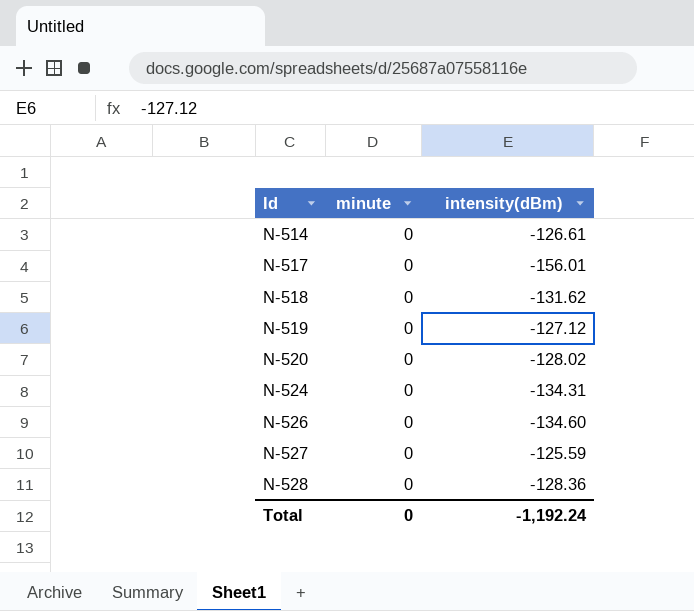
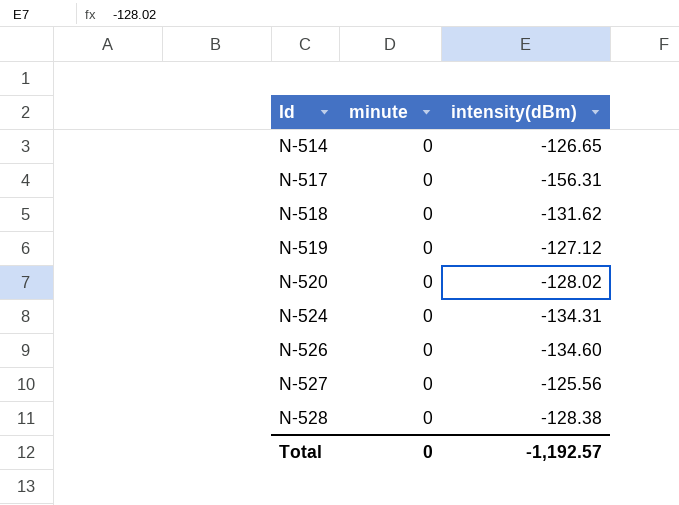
N-514 | intensity(dBm): -126.61 -> -126.65
N-517 | intensity(dBm): -156.01 -> -156.31
N-527 | intensity(dBm): -125.59 -> -125.56
N-528 | intensity(dBm): -128.36 -> -128.38
Total | intensity(dBm): -1,192.24 -> -1,192.57

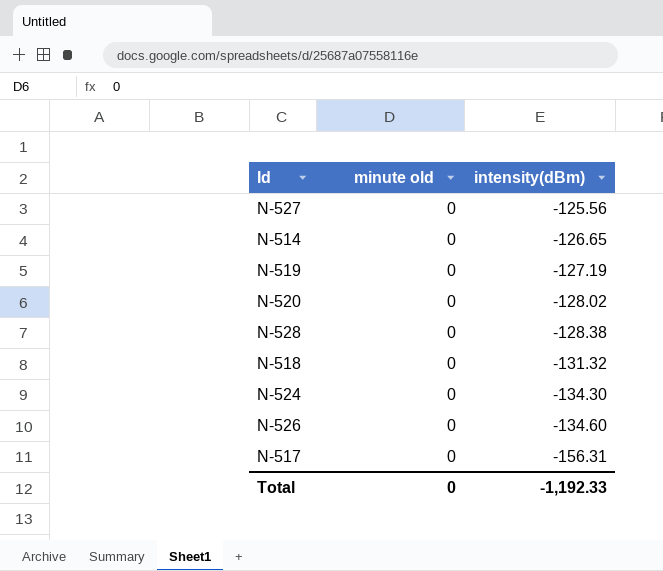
row order: Id ascending -> intensity(dBm) descending
column name: minute -> minute old
N-519 | intensity(dBm): -127.12 -> -127.19
N-518 | intensity(dBm): -131.62 -> -131.32
N-524 | intensity(dBm): -134.31 -> -134.30
Total | intensity(dBm): -1,192.57 -> -1,192.33

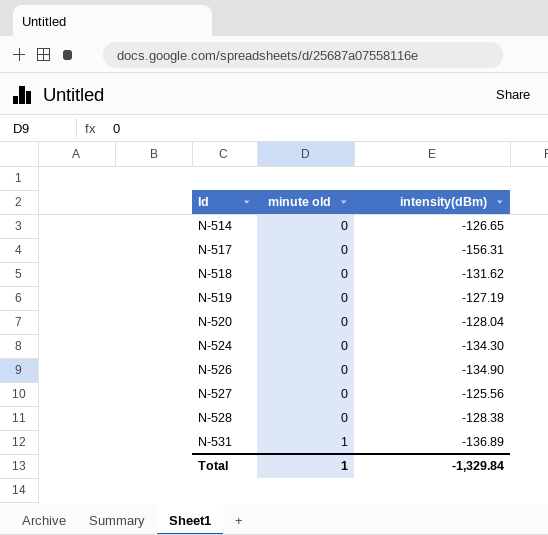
row order: intensity(dBm) descending -> Id ascending
N-518 | intensity(dBm): -131.32 -> -131.62
N-520 | intensity(dBm): -128.02 -> -128.04
N-526 | intensity(dBm): -134.60 -> -134.90
row N-531: none -> 1 | -136.89
Total | minute old: 0 -> 1
Total | intensity(dBm): -1,192.33 -> -1,329.84

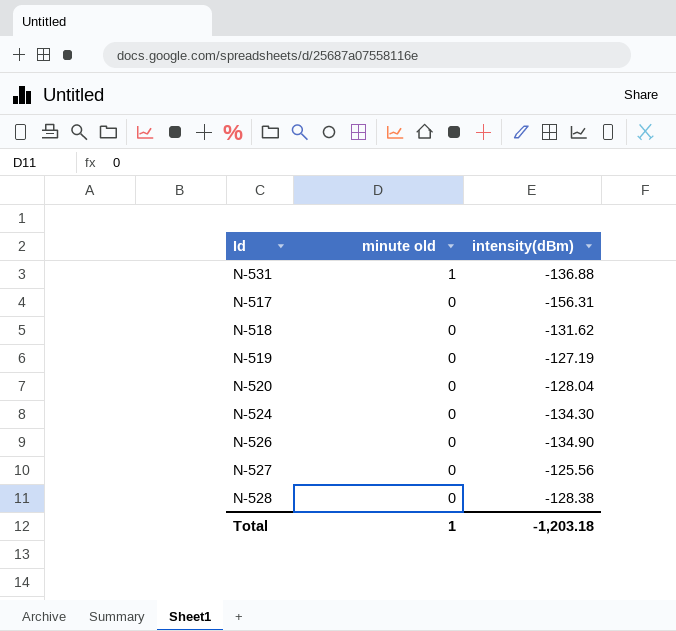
row order: Id ascending -> minute old descending
row N-514: 0 | -126.65 -> none
N-531 | intensity(dBm): -136.89 -> -136.88
Total | intensity(dBm): -1,329.84 -> -1,203.18

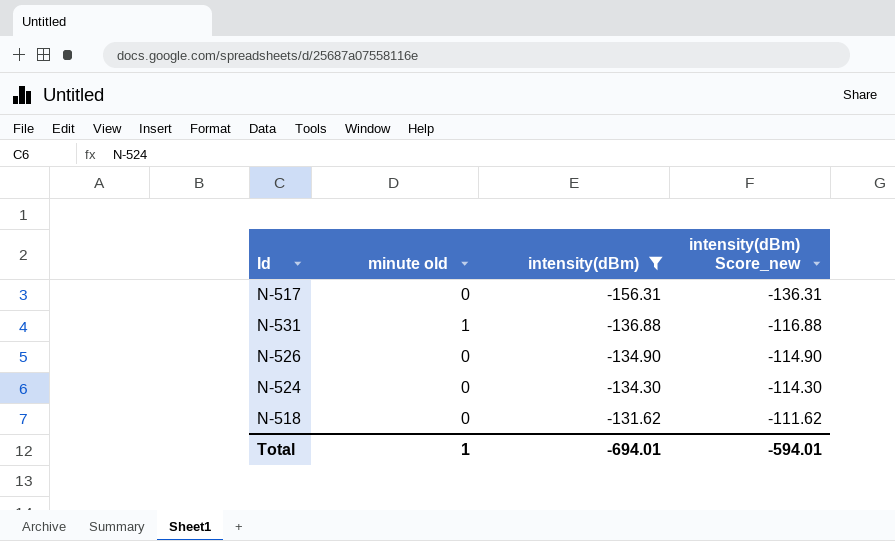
filter: none -> intensity(dBm) <= -131.62
row order: minute old descending -> intensity(dBm) ascending
column intensity(dBm) Score_new | formula: none -> [intensity(dBm)] + 20
Total | intensity(dBm): -1,203.18 -> -694.01

